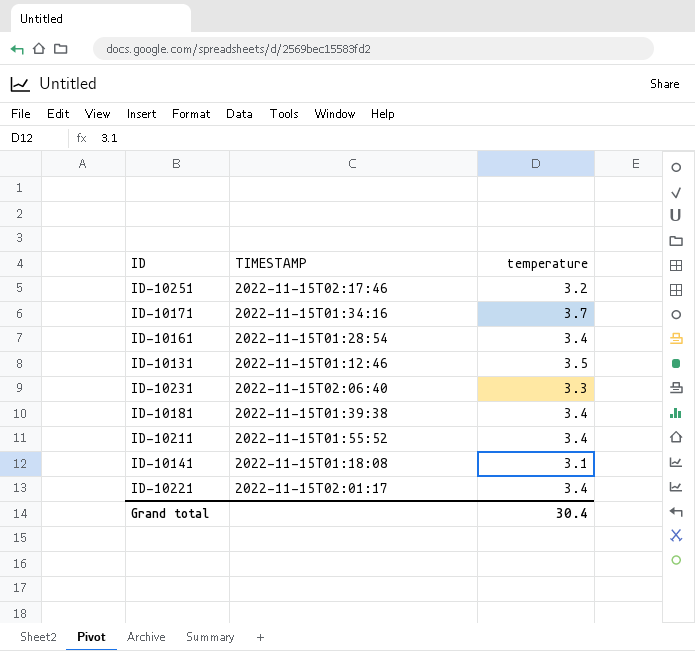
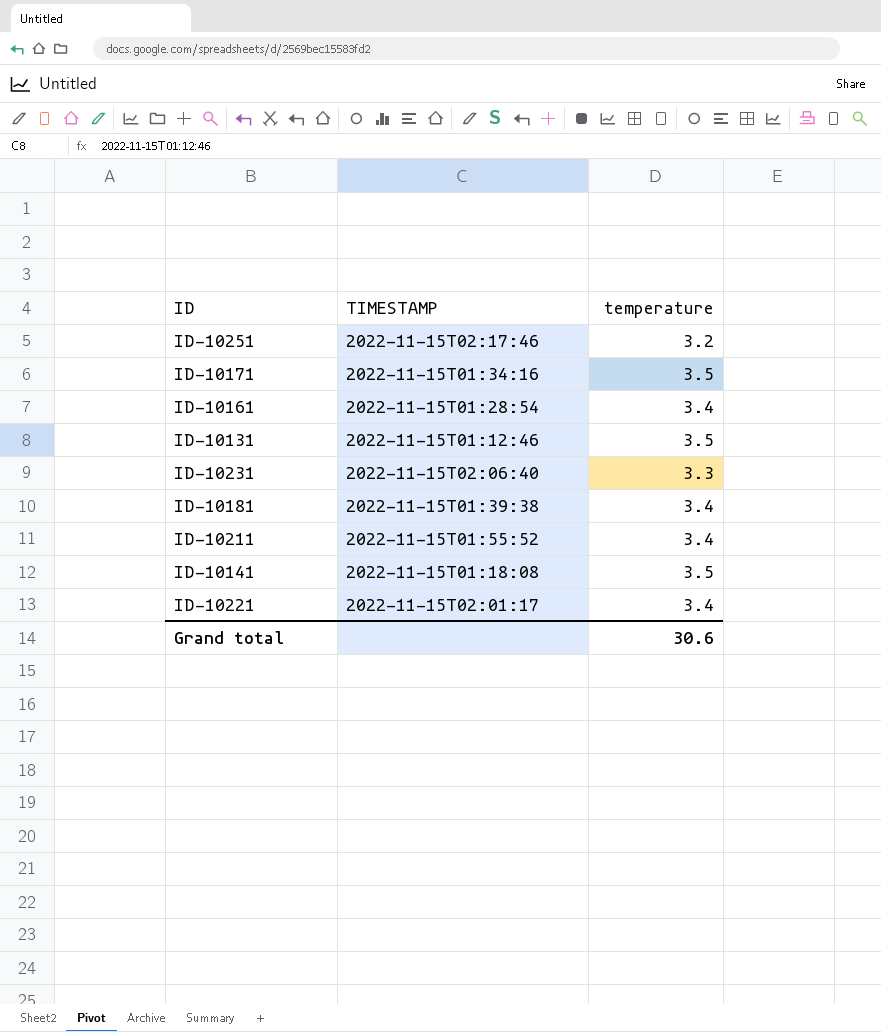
ID-10171 | temperature: 3.7 -> 3.5
ID-10141 | temperature: 3.1 -> 3.5
Grand total | temperature: 30.4 -> 30.6

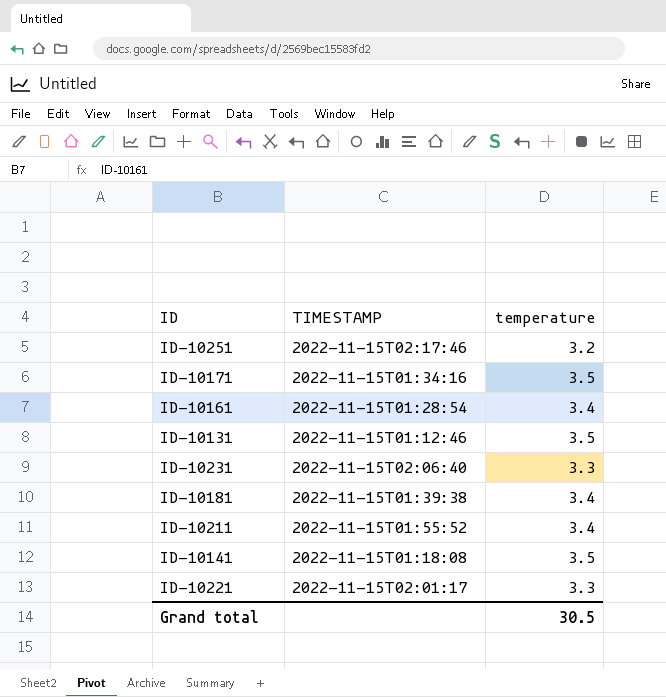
ID-10221 | temperature: 3.4 -> 3.3
Grand total | temperature: 30.6 -> 30.5

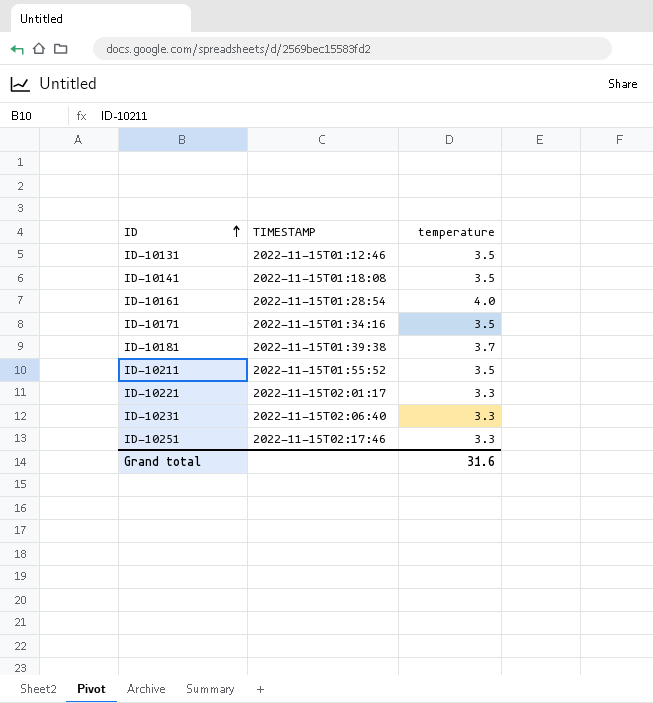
row order: none -> ID ascending
ID-10161 | temperature: 3.4 -> 4.0
ID-10181 | temperature: 3.4 -> 3.7
ID-10211 | temperature: 3.4 -> 3.5
ID-10251 | temperature: 3.2 -> 3.3
Grand total | temperature: 30.5 -> 31.6

